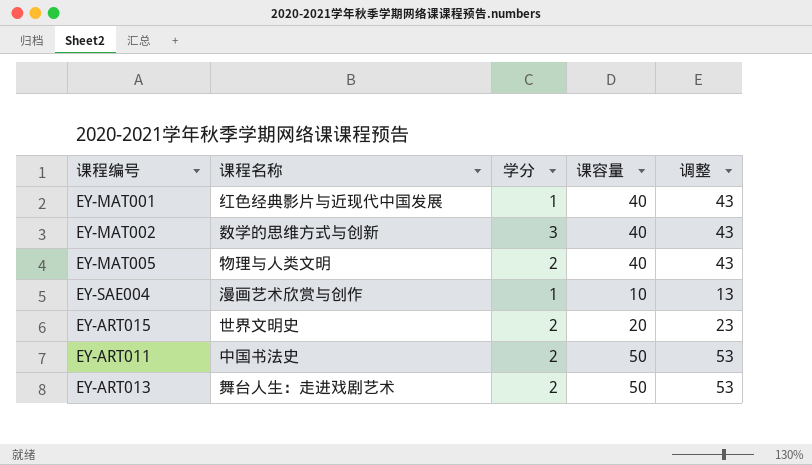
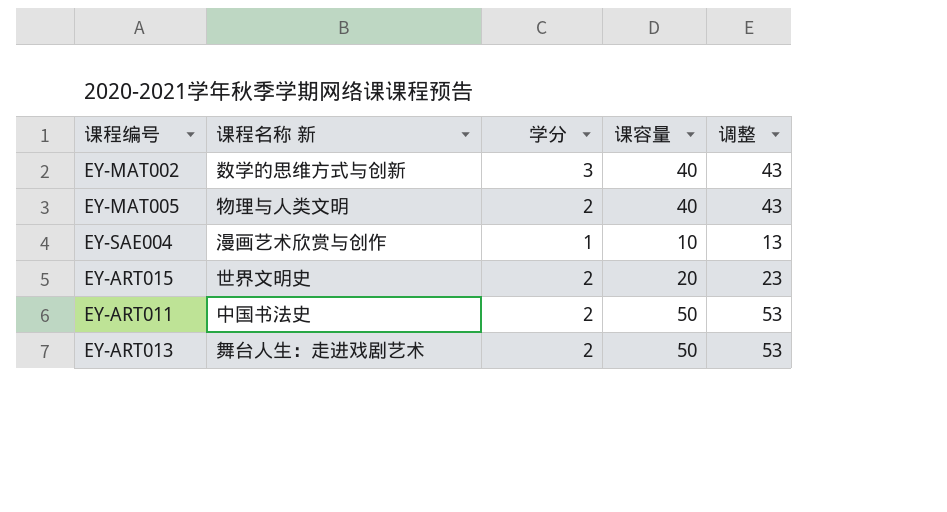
column name: 课程名称 -> 课程名称 新
row EY-MAT001: 红色经典影片与近现代中国发展 | 1 | 40 | 43 -> none

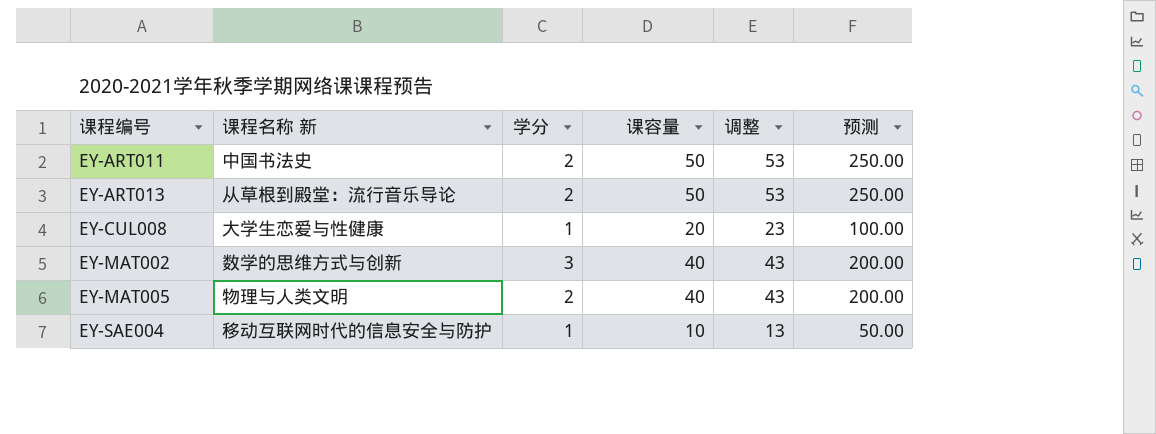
row order: none -> 课程编号 ascending
column 预测 | formula: none -> [课容量] * 5
row EY-ART015: 世界文明史 | 2 | 20 | 23 -> none
EY-ART013 | 课程名称 新: 舞台人生：走进戏剧艺术 -> 从草根到殿堂：流行音乐导论
row EY-CUL008: none -> 大学生恋爱与性健康 | 1 | 20 | 23 | 100.00
EY-SAE004 | 课程名称 新: 漫画艺术欣赏与创作 -> 移动互联网时代的信息安全与防护

